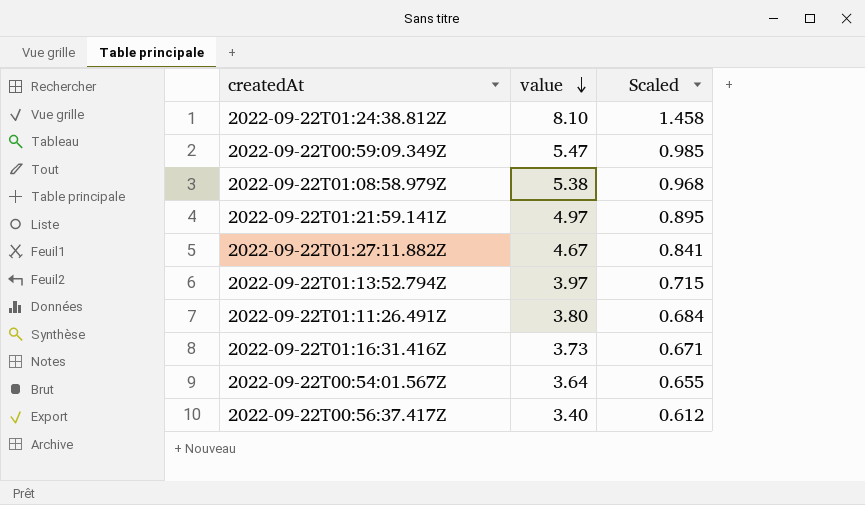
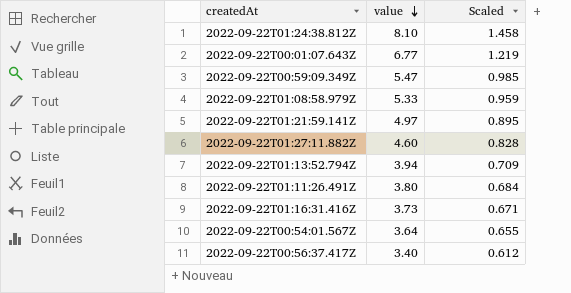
row 2022-09-22T00:01:07.643Z: none -> 6.77 | 1.219
2022-09-22T01:08:58.979Z | value: 5.38 -> 5.33
2022-09-22T01:08:58.979Z | Scaled: 0.968 -> 0.959
2022-09-22T01:27:11.882Z | value: 4.67 -> 4.60
2022-09-22T01:27:11.882Z | Scaled: 0.841 -> 0.828
2022-09-22T01:13:52.794Z | value: 3.97 -> 3.94
2022-09-22T01:13:52.794Z | Scaled: 0.715 -> 0.709

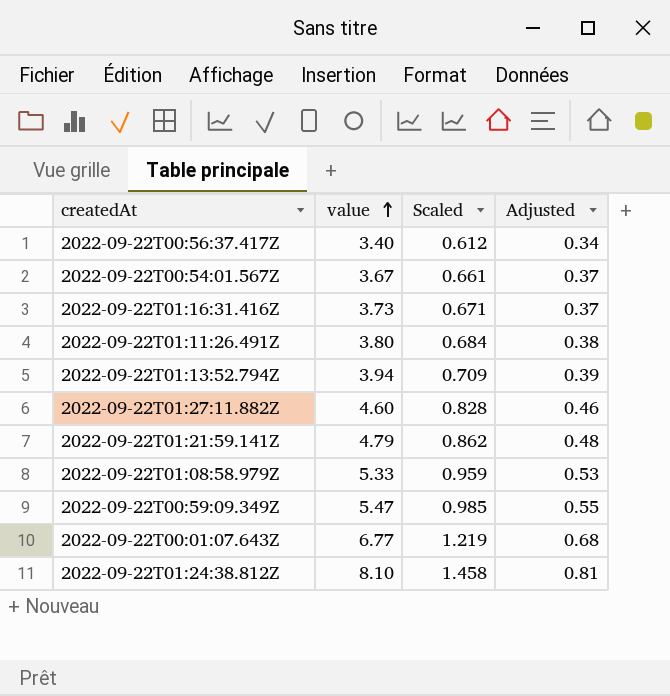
row order: value descending -> value ascending
column Adjusted | formula: none -> [value] * 0.1
2022-09-22T00:54:01.567Z | value: 3.64 -> 3.67
2022-09-22T00:54:01.567Z | Scaled: 0.655 -> 0.661
2022-09-22T01:21:59.141Z | value: 4.97 -> 4.79
2022-09-22T01:21:59.141Z | Scaled: 0.895 -> 0.862

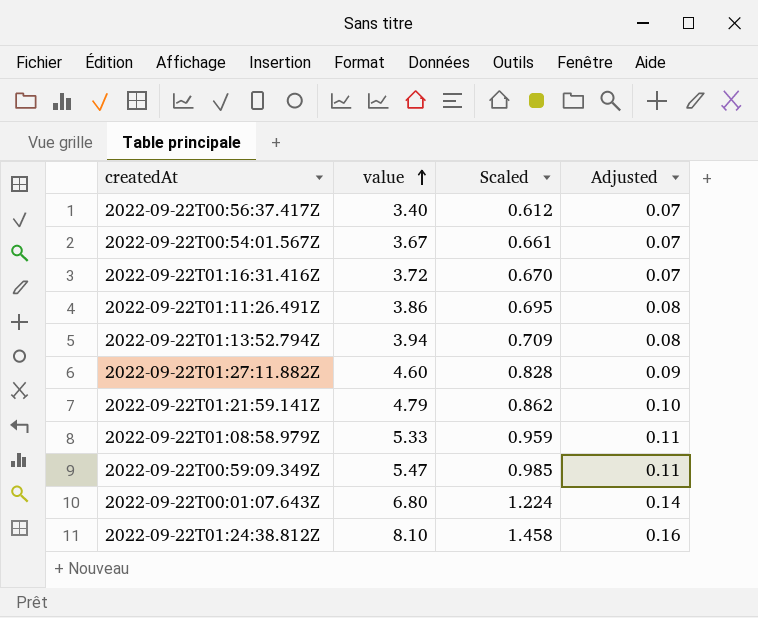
column Adjusted | formula: [value] * 0.1 -> [value] * 0.02
2022-09-22T01:16:31.416Z | value: 3.73 -> 3.72
2022-09-22T01:16:31.416Z | Scaled: 0.671 -> 0.670
2022-09-22T01:11:26.491Z | value: 3.80 -> 3.86
2022-09-22T01:11:26.491Z | Scaled: 0.684 -> 0.695
2022-09-22T00:01:07.643Z | value: 6.77 -> 6.80
2022-09-22T00:01:07.643Z | Scaled: 1.219 -> 1.224

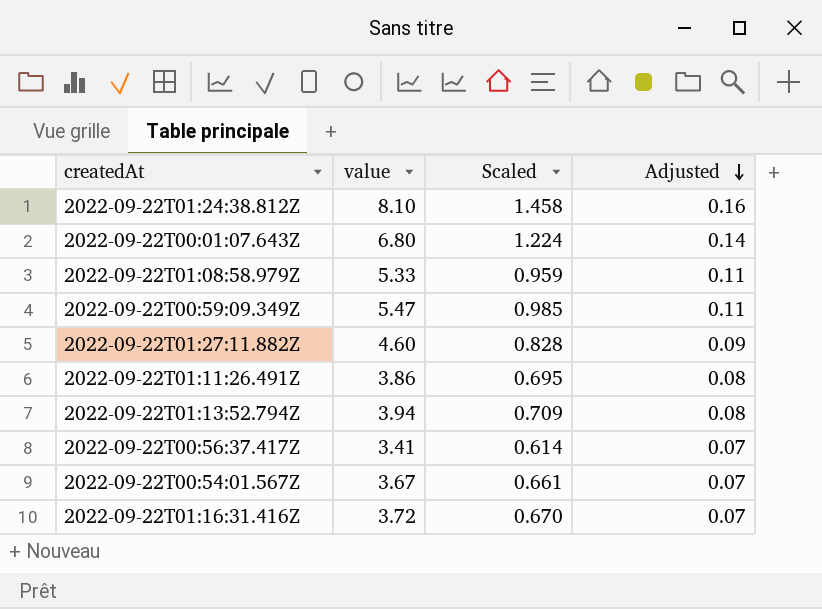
row order: value ascending -> Adjusted descending
row 2022-09-22T01:21:59.141Z: 4.79 | 0.862 | 0.10 -> none
2022-09-22T00:56:37.417Z | value: 3.40 -> 3.41
2022-09-22T00:56:37.417Z | Scaled: 0.612 -> 0.614

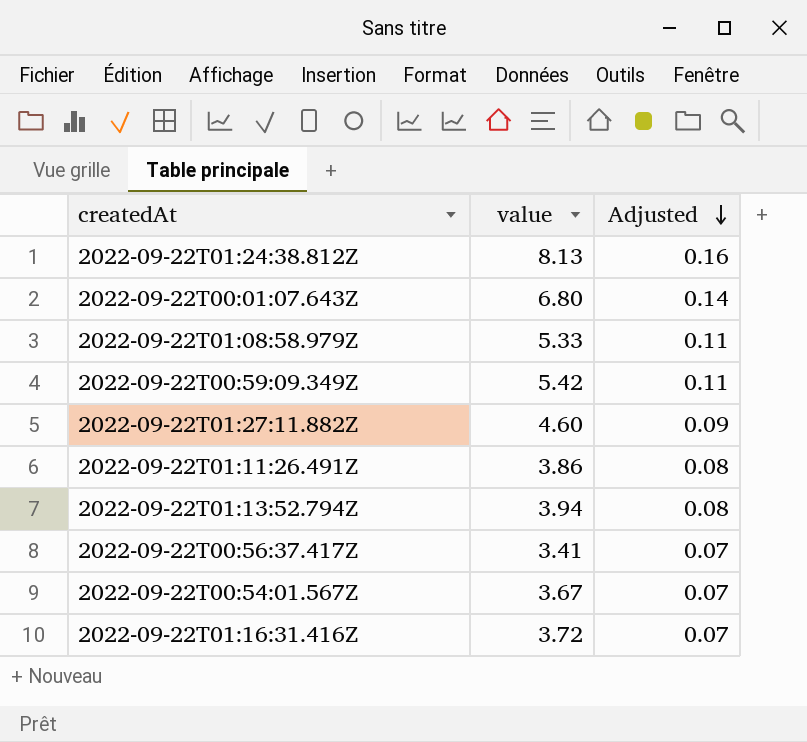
column Scaled | formula: [value] * 0.18 -> none
2022-09-22T01:24:38.812Z | value: 8.10 -> 8.13
2022-09-22T00:59:09.349Z | value: 5.47 -> 5.42

